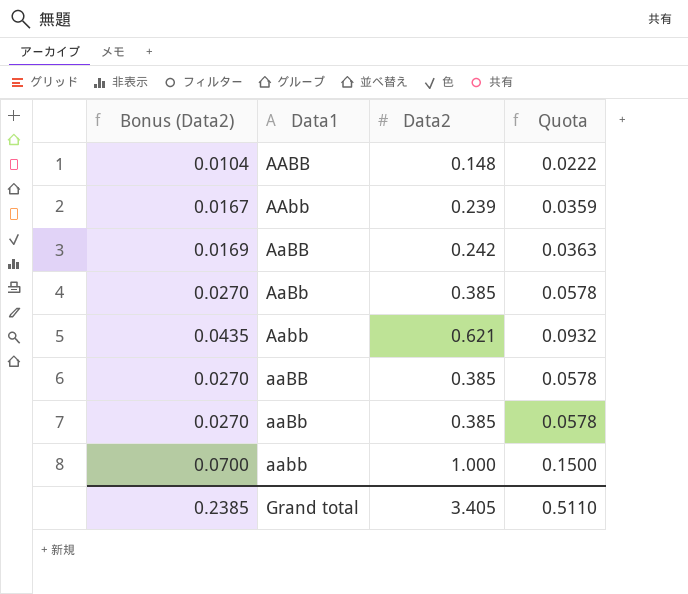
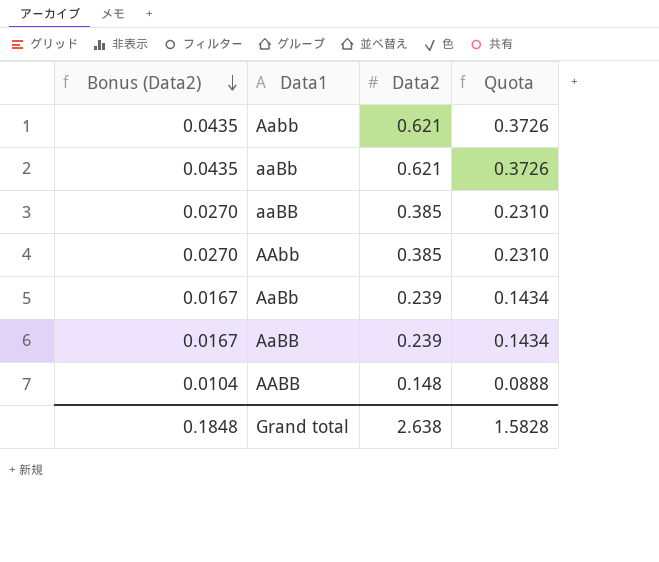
row order: none -> Bonus (Data2) descending
column Quota | formula: [Data2] * 0.15 -> [Data2] * 0.6
row aabb: 0.0700 | 1.000 | 0.1500 -> none
aaBb | Bonus (Data2): 0.0270 -> 0.0435
aaBb | Data2: 0.385 -> 0.621
AAbb | Bonus (Data2): 0.0167 -> 0.0270
AAbb | Data2: 0.239 -> 0.385
AaBb | Bonus (Data2): 0.0270 -> 0.0167
AaBb | Data2: 0.385 -> 0.239
AaBB | Bonus (Data2): 0.0169 -> 0.0167
AaBB | Data2: 0.242 -> 0.239
Grand total | Bonus (Data2): 0.2385 -> 0.1848
Grand total | Data2: 3.405 -> 2.638
Grand total | Quota: 0.5110 -> 1.5828

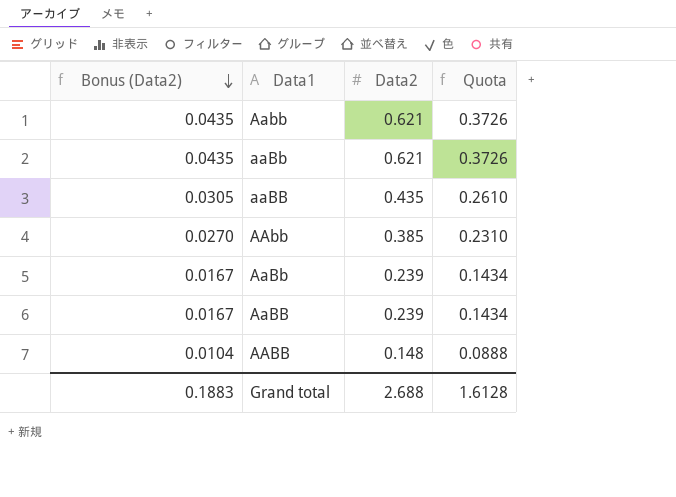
aaBB | Bonus (Data2): 0.0270 -> 0.0305
aaBB | Data2: 0.385 -> 0.435
aaBB | Quota: 0.2310 -> 0.2610
Grand total | Bonus (Data2): 0.1848 -> 0.1883
Grand total | Data2: 2.638 -> 2.688
Grand total | Quota: 1.5828 -> 1.6128

